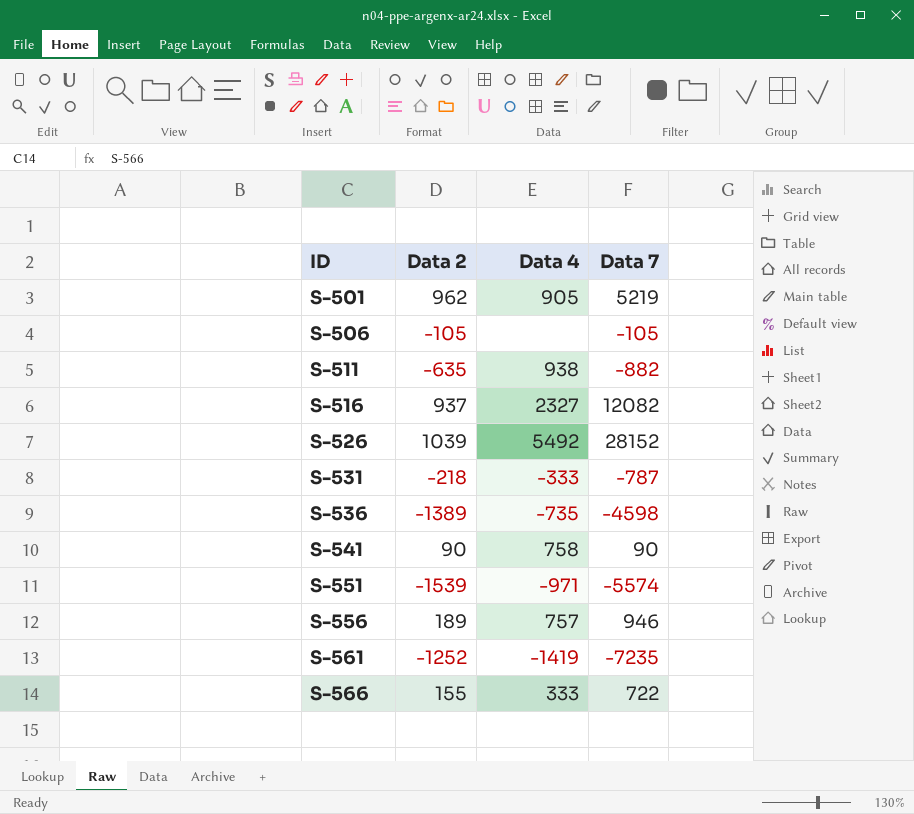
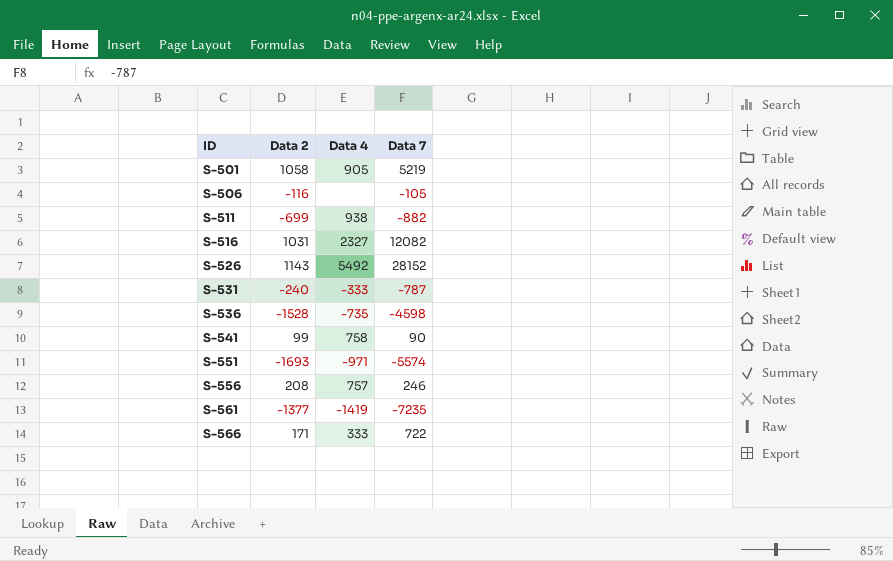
S-501 | Data 2: 962 -> 1058
S-506 | Data 2: -105 -> -116
S-511 | Data 2: -635 -> -699
S-516 | Data 2: 937 -> 1031
S-526 | Data 2: 1039 -> 1143
S-531 | Data 2: -218 -> -240
S-536 | Data 2: -1389 -> -1528
S-541 | Data 2: 90 -> 99
S-551 | Data 2: -1539 -> -1693
S-556 | Data 2: 189 -> 208
S-556 | Data 7: 946 -> 246
S-561 | Data 2: -1252 -> -1377
S-566 | Data 2: 155 -> 171

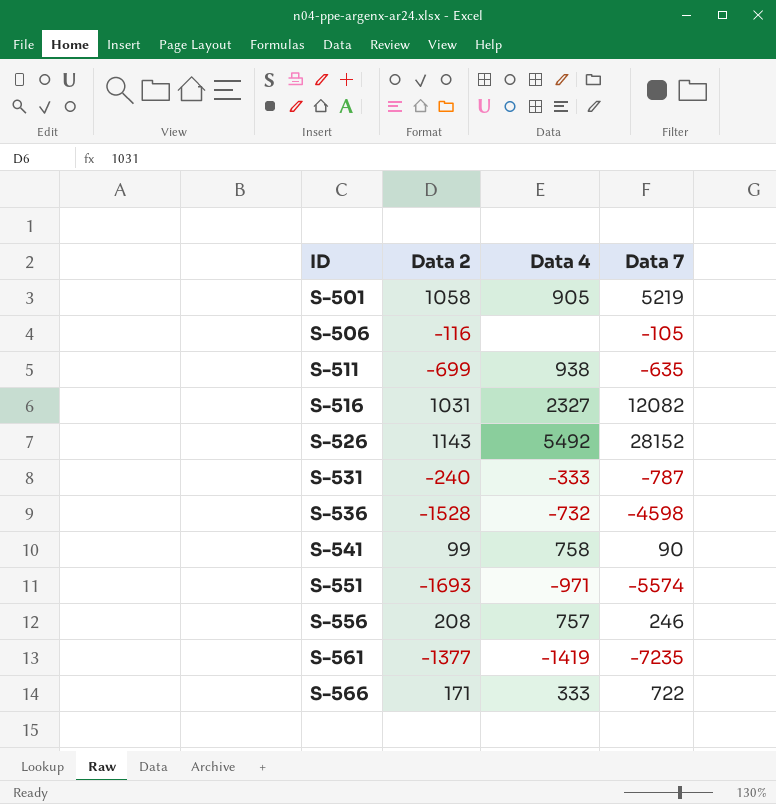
S-511 | Data 7: -882 -> -635
S-536 | Data 4: -735 -> -732

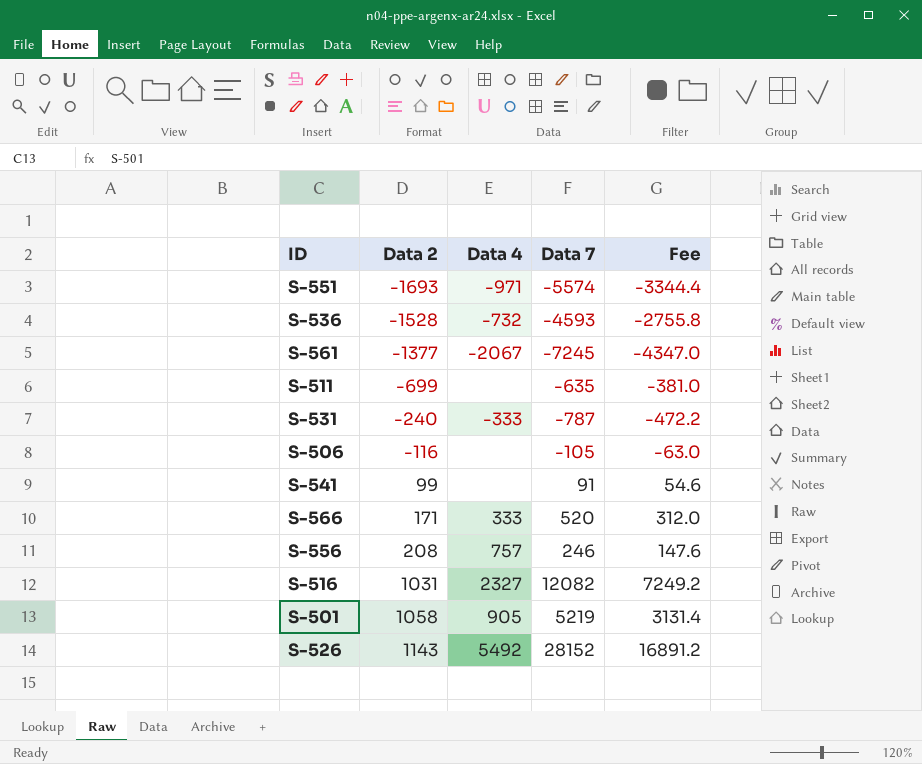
row order: ID ascending -> Data 2 ascending
column Fee | formula: none -> [Data 7] * 0.6
S-536 | Data 7: -4598 -> -4593
S-561 | Data 4: -1419 -> -2067
S-561 | Data 7: -7235 -> -7245
S-511 | Data 4: 938 -> none
S-541 | Data 4: 758 -> none
S-541 | Data 7: 90 -> 91
S-566 | Data 7: 722 -> 520

